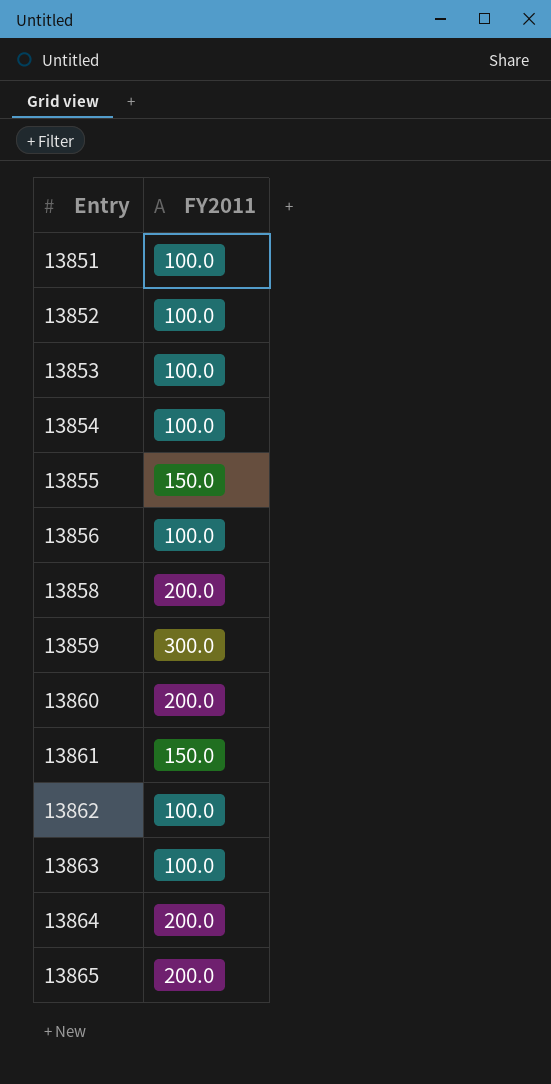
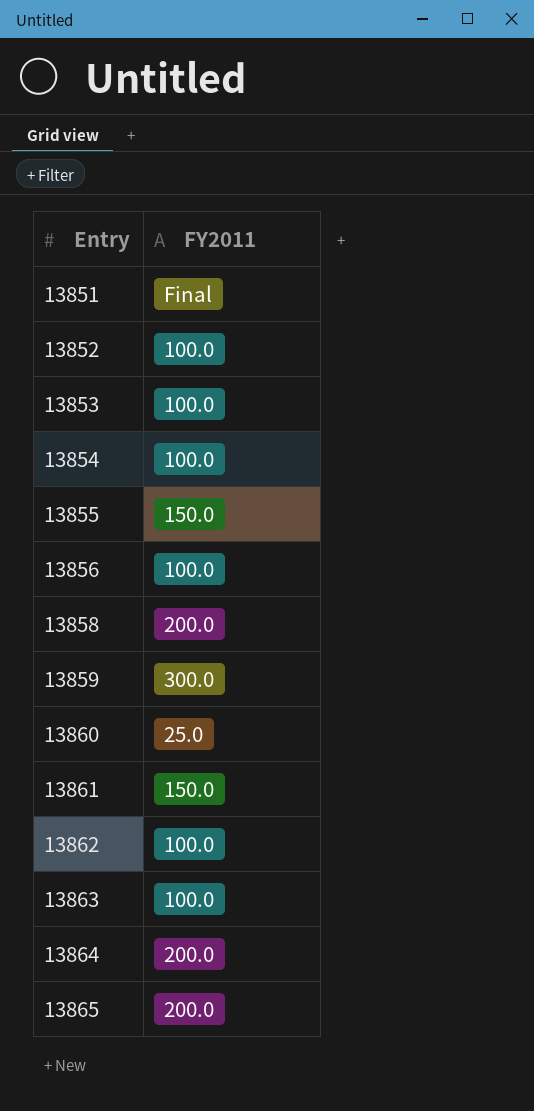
13851 | FY2011: 100.0 -> Final
13860 | FY2011: 200.0 -> 25.0

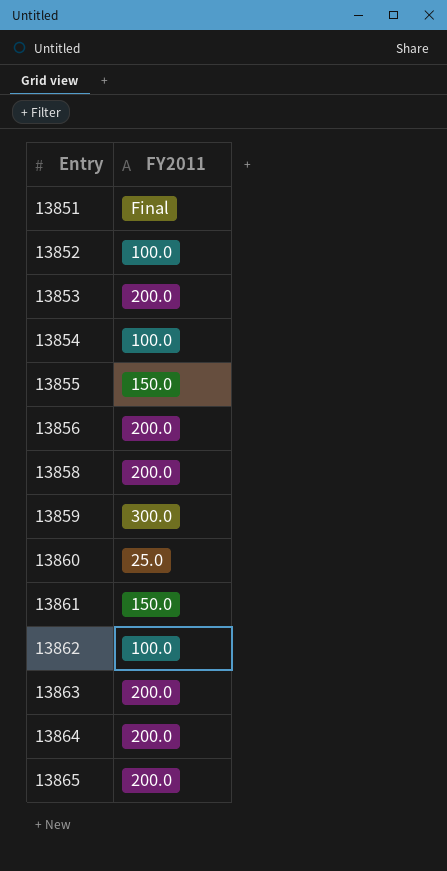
13853 | FY2011: 100.0 -> 200.0
13856 | FY2011: 100.0 -> 200.0
13863 | FY2011: 100.0 -> 200.0

